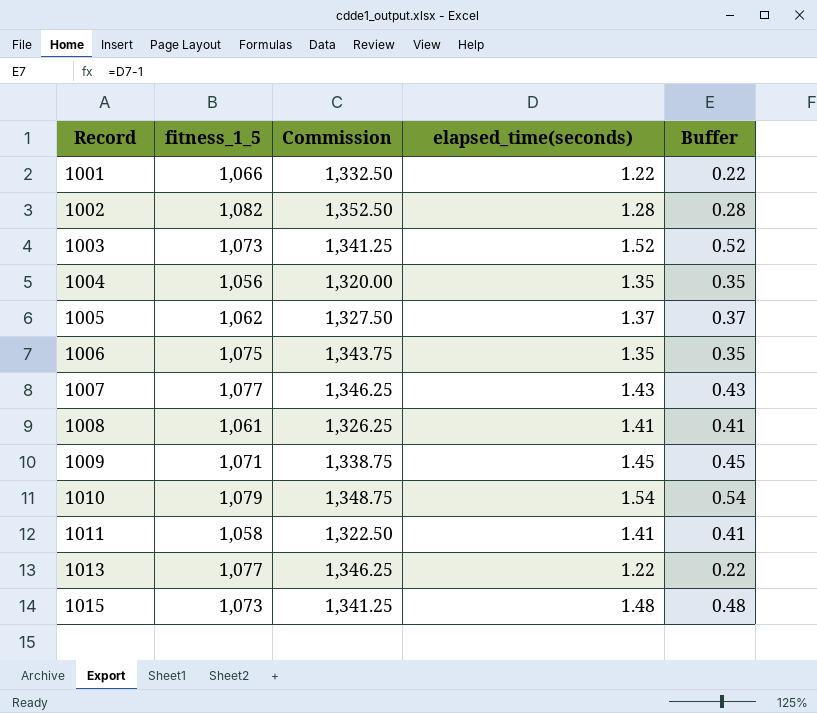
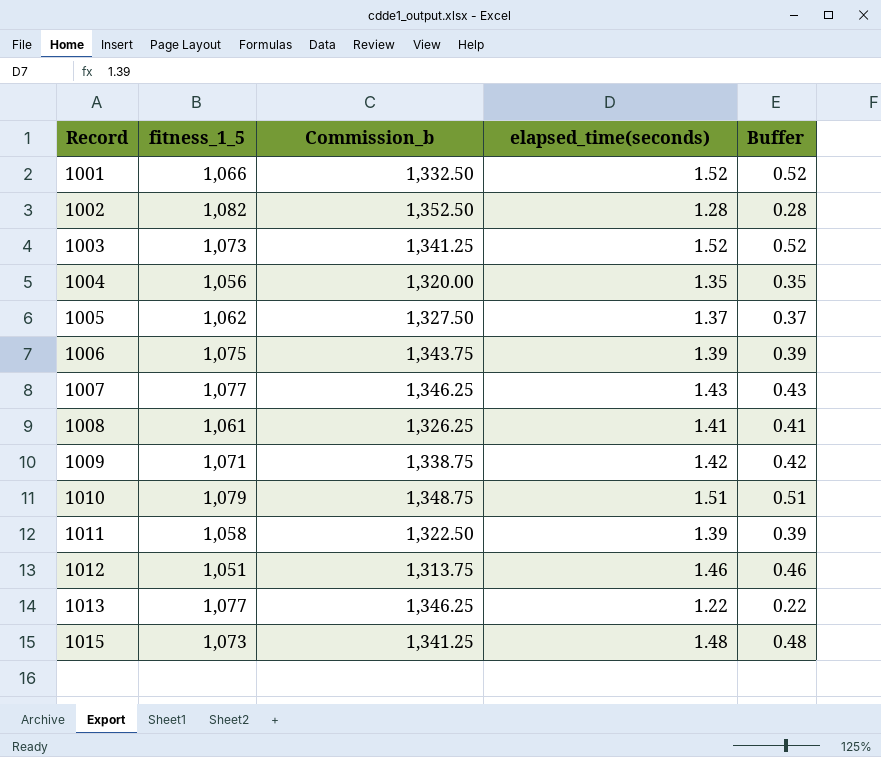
column name: Commission -> Commission_b
1001 | elapsed_time(seconds): 1.22 -> 1.52
1001 | Buffer: 0.22 -> 0.52
1006 | elapsed_time(seconds): 1.35 -> 1.39
1006 | Buffer: 0.35 -> 0.39
1009 | elapsed_time(seconds): 1.45 -> 1.42
1009 | Buffer: 0.45 -> 0.42
1010 | elapsed_time(seconds): 1.54 -> 1.51
1010 | Buffer: 0.54 -> 0.51
1011 | elapsed_time(seconds): 1.41 -> 1.39
1011 | Buffer: 0.41 -> 0.39
row 1012: none -> 1,051 | 1,313.75 | 1.46 | 0.46

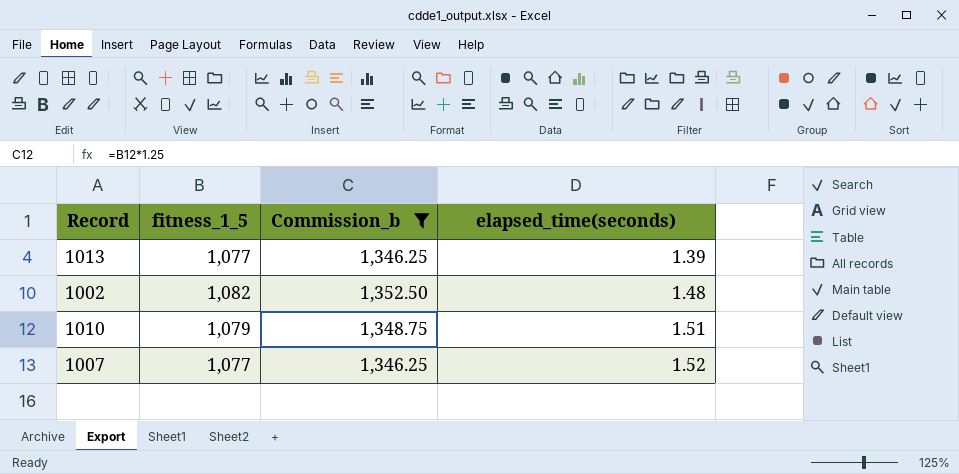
filter: none -> Commission_b >= 1,346.25
row order: Record ascending -> elapsed_time(seconds) ascending
column Buffer | formula: [elapsed_time(seconds)] - 1 -> none
1013 | elapsed_time(seconds): 1.22 -> 1.39
1002 | elapsed_time(seconds): 1.28 -> 1.48
1007 | elapsed_time(seconds): 1.43 -> 1.52

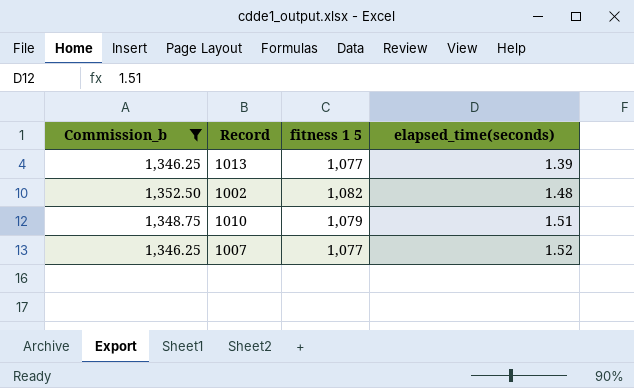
column Commission_b | position: 3 -> 1
column name: fitness_1_5 -> fitness 1 5

